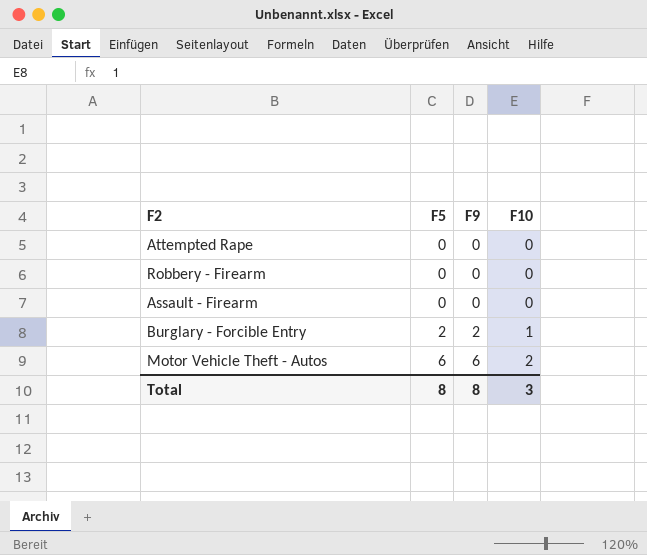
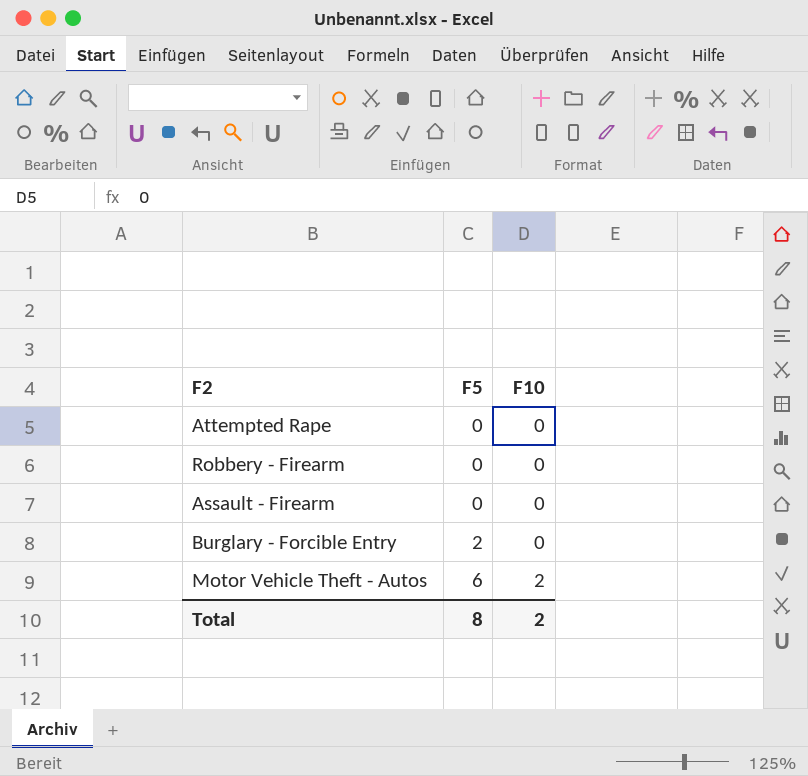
column F9 | position: 3 -> none
Burglary - Forcible Entry | F10: 1 -> 0
Total | F10: 3 -> 2

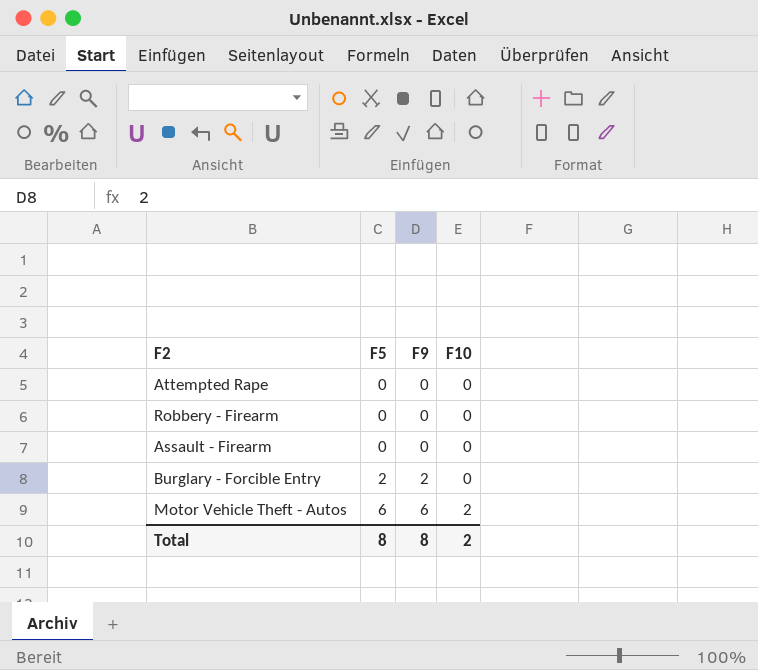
column F9 | position: none -> 3

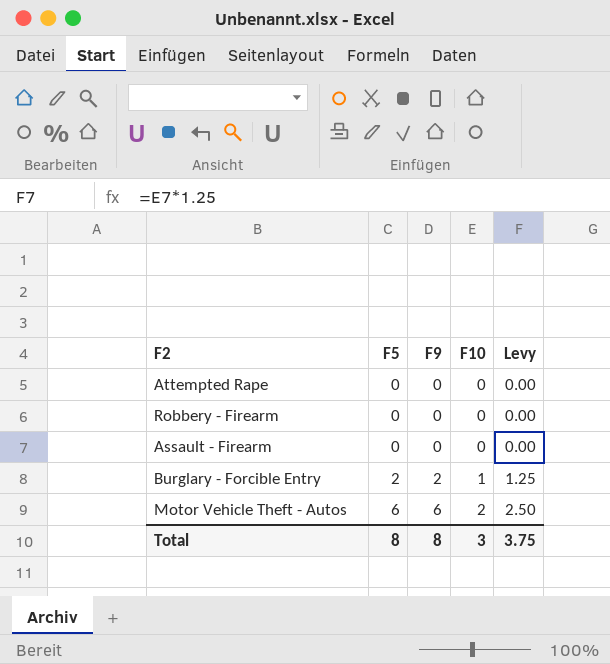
column Levy | formula: none -> [F10] * 1.25
Burglary - Forcible Entry | F10: 0 -> 1
Total | F10: 2 -> 3

